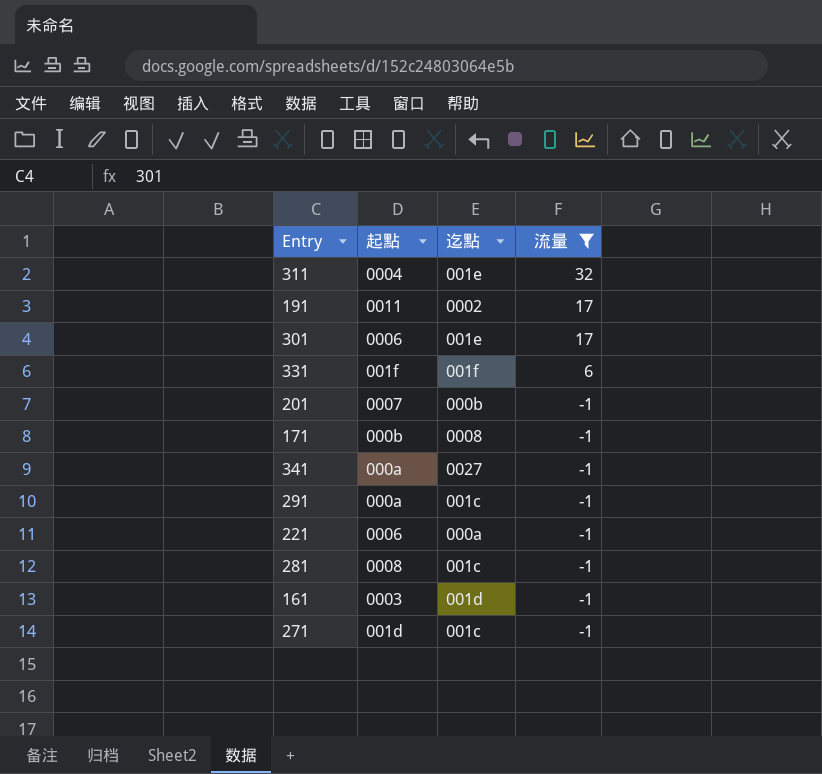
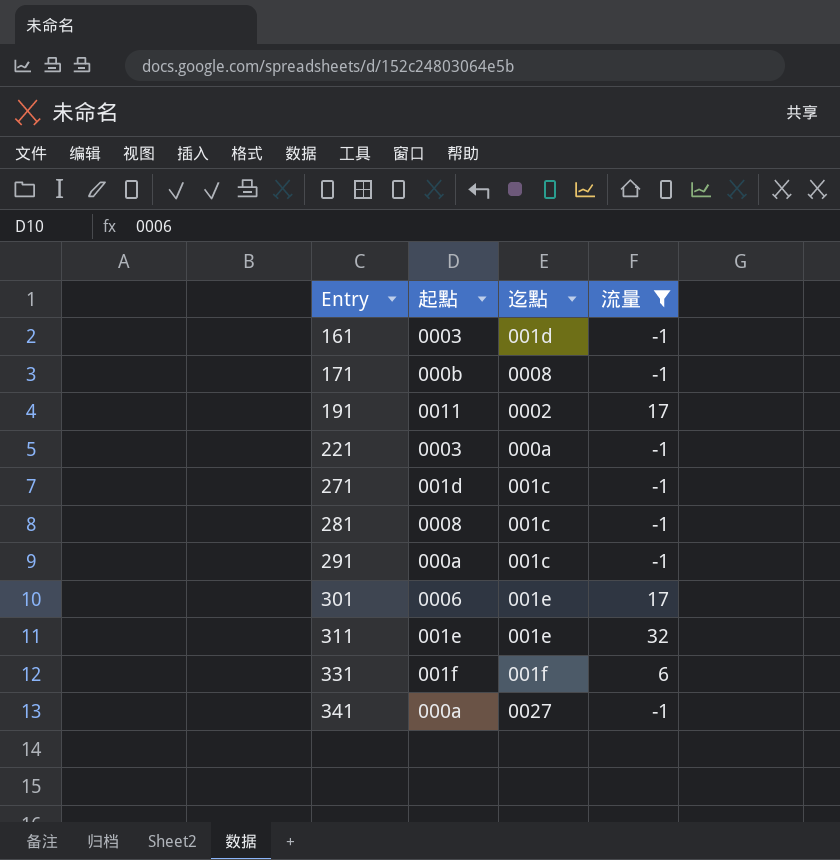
row order: 流量 descending -> Entry ascending
row 201: 0007 | 000b | -1 -> none
221 | 起點: 0006 -> 0003
311 | 起點: 0004 -> 001e

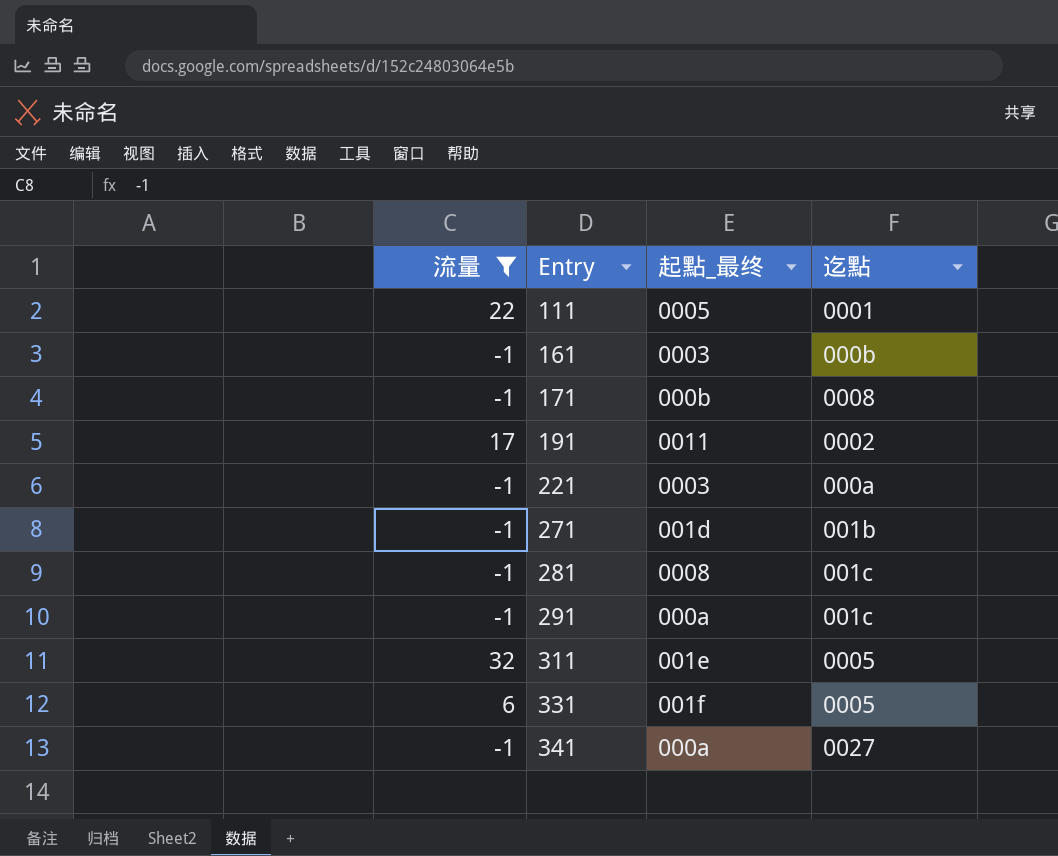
column 流量 | position: 4 -> 1
column name: 起點 -> 起點_最终
row 301: 0006 | 001e | 17 -> none
row 111: none -> 22 | 0005 | 0001
161 | 迄點: 001d -> 000b
271 | 迄點: 001c -> 001b
311 | 迄點: 001e -> 0005
331 | 迄點: 001f -> 0005

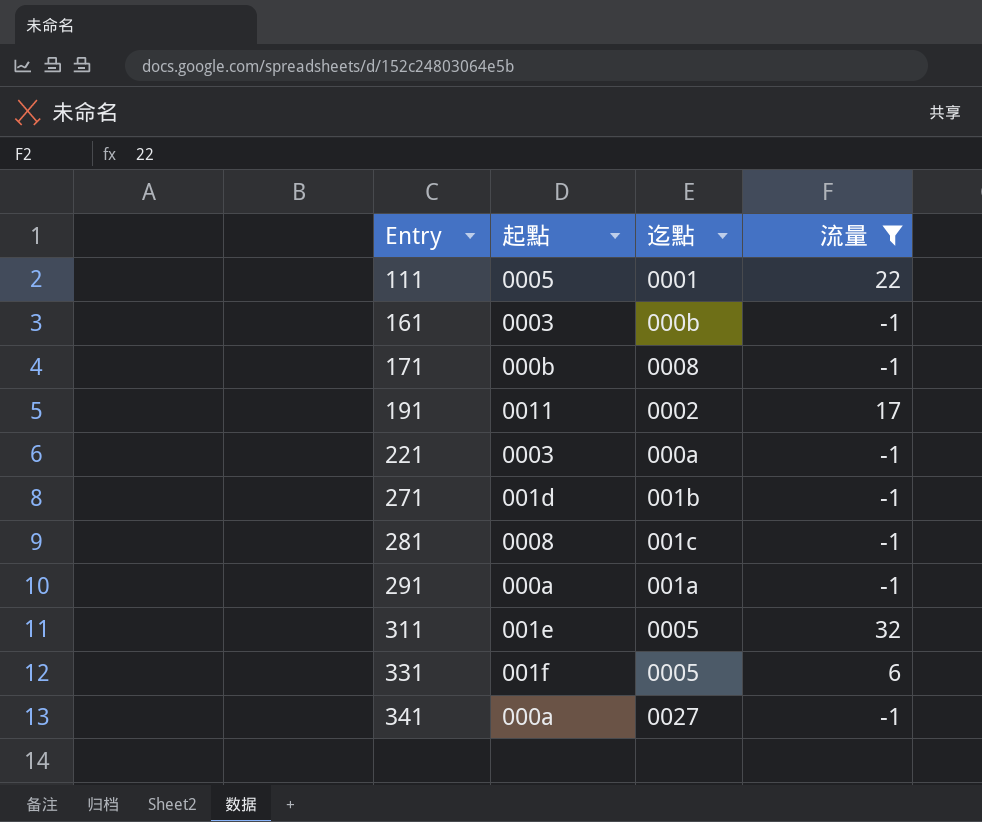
column name: 起點_最终 -> 起點
column 流量 | position: 1 -> 4
291 | 迄點: 001c -> 001a

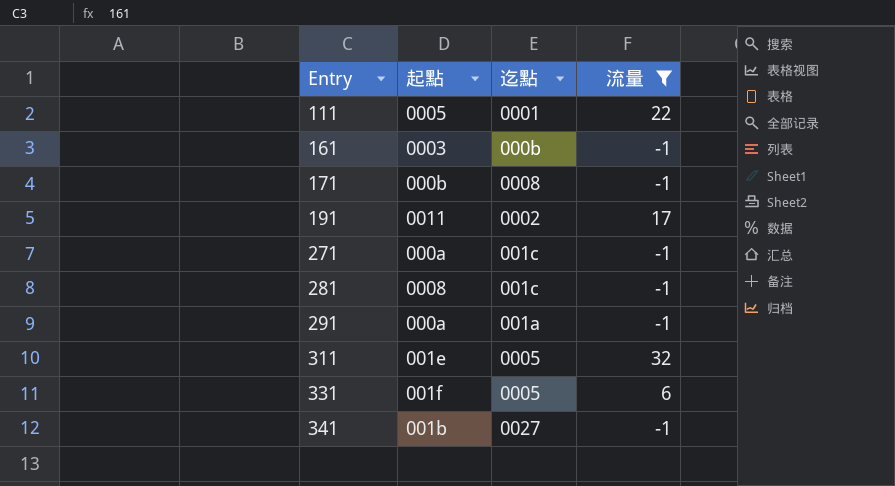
row 221: 0003 | 000a | -1 -> none
271 | 起點: 001d -> 000a
271 | 迄點: 001b -> 001c
341 | 起點: 000a -> 001b

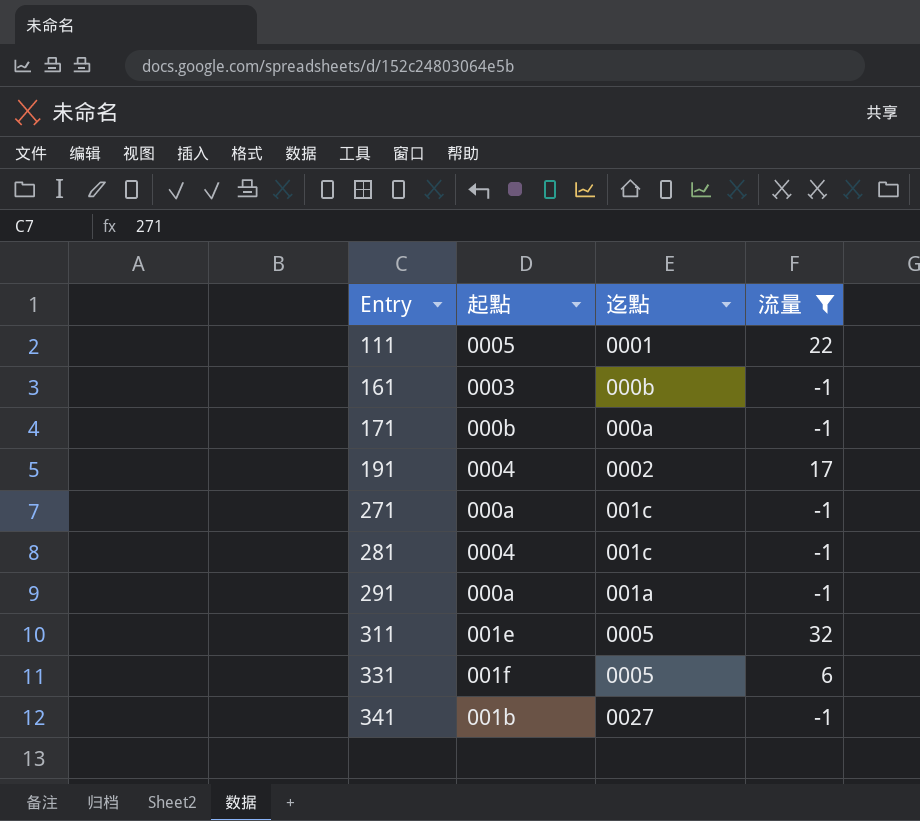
171 | 迄點: 0008 -> 000a
191 | 起點: 0011 -> 0004
281 | 起點: 0008 -> 0004

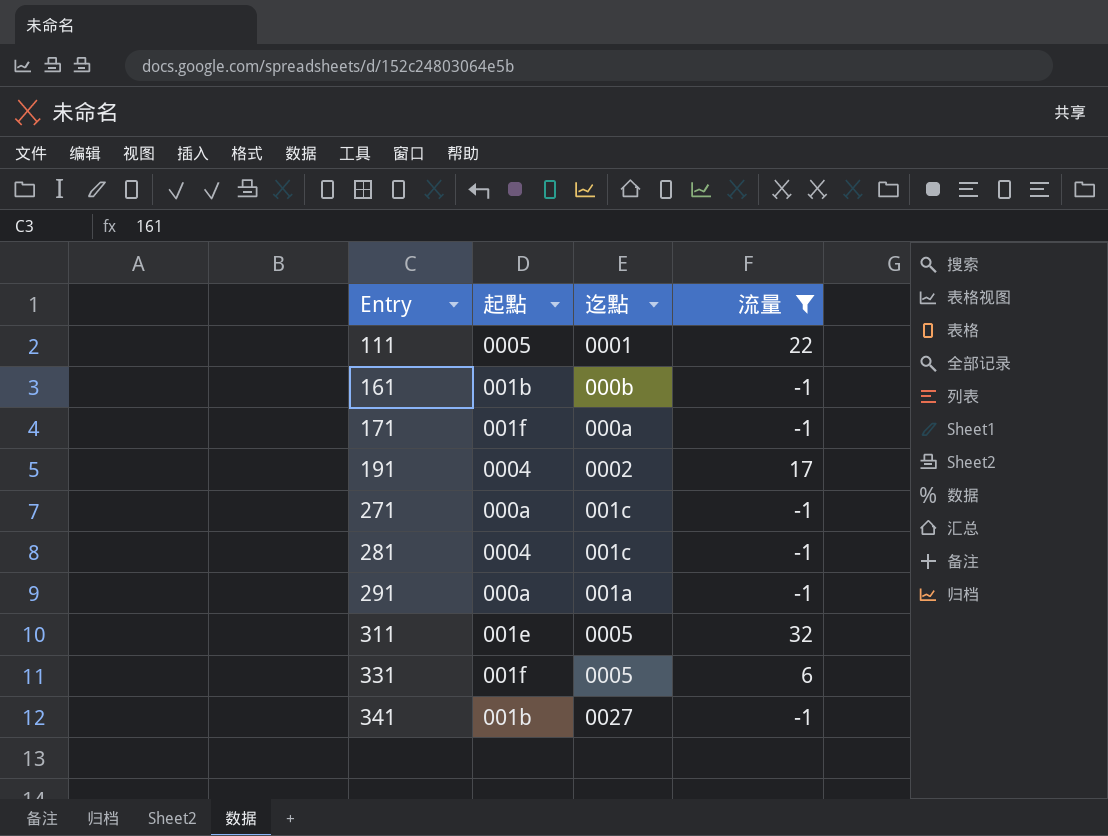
161 | 起點: 0003 -> 001b
171 | 起點: 000b -> 001f

